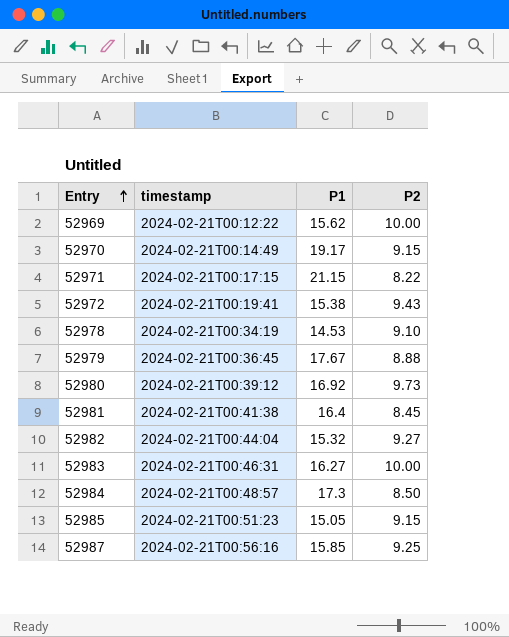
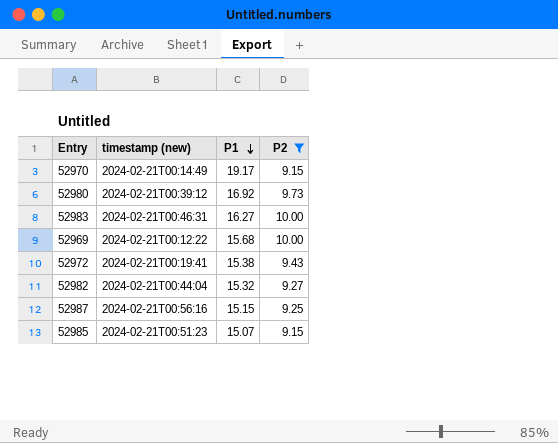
filter: none -> P2 >= 9.15
row order: Entry ascending -> P1 descending
column name: timestamp -> timestamp (new)
52969 | P1: 15.62 -> 15.68
52987 | P1: 15.85 -> 15.15
52985 | P1: 15.05 -> 15.07

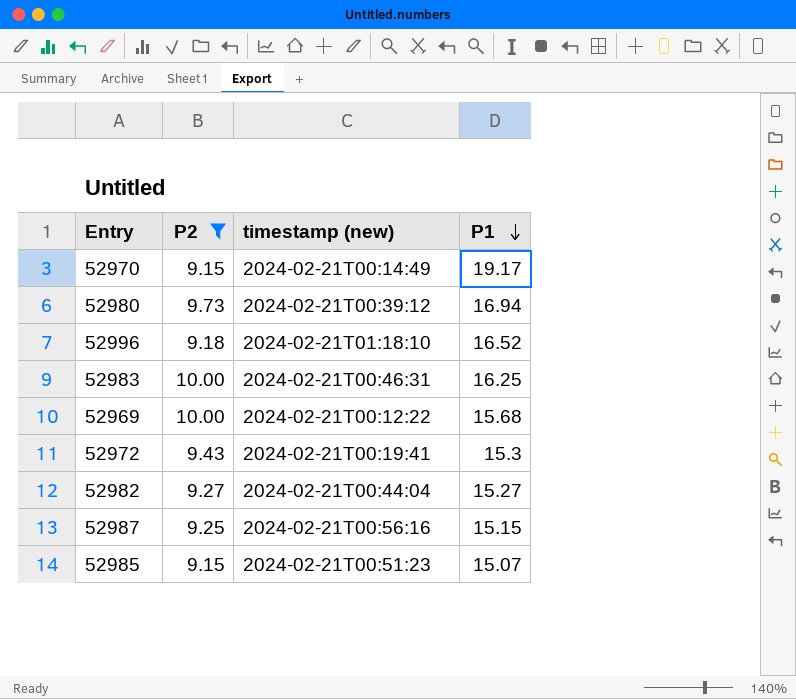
column P2 | position: 4 -> 2
52980 | P1: 16.92 -> 16.94
row 52996: none -> 9.18 | 2024-02-21T01:18:10 | 16.52
52983 | P1: 16.27 -> 16.25
52972 | P1: 15.38 -> 15.3
52982 | P1: 15.32 -> 15.27

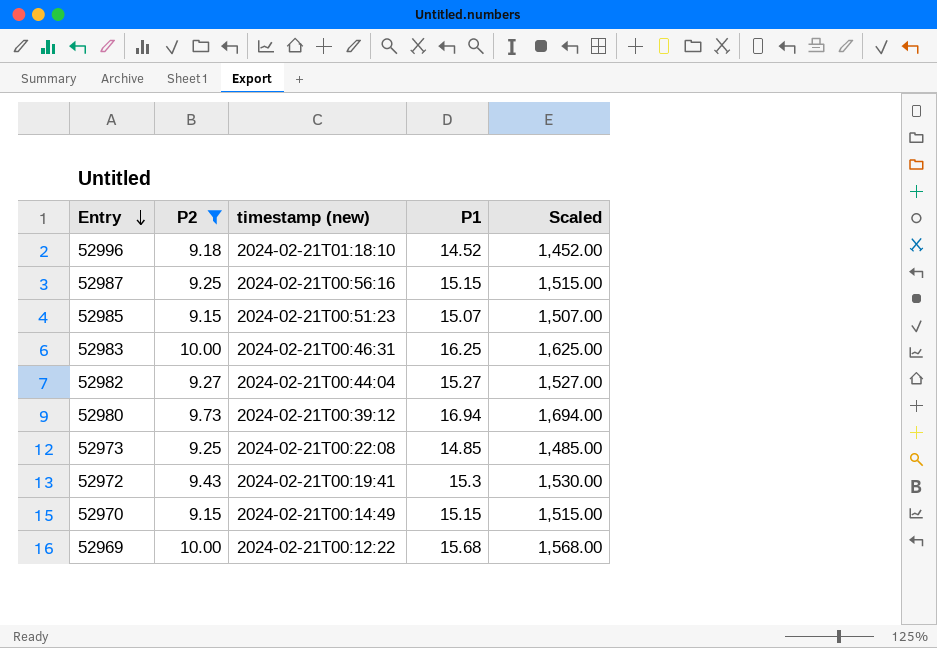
row order: P1 descending -> Entry descending
column Scaled | formula: none -> [P1] * 100
52996 | P1: 16.52 -> 14.52
row 52973: none -> 9.25 | 2024-02-21T00:22:08 | 14.85 | 1,485.00
52970 | P1: 19.17 -> 15.15

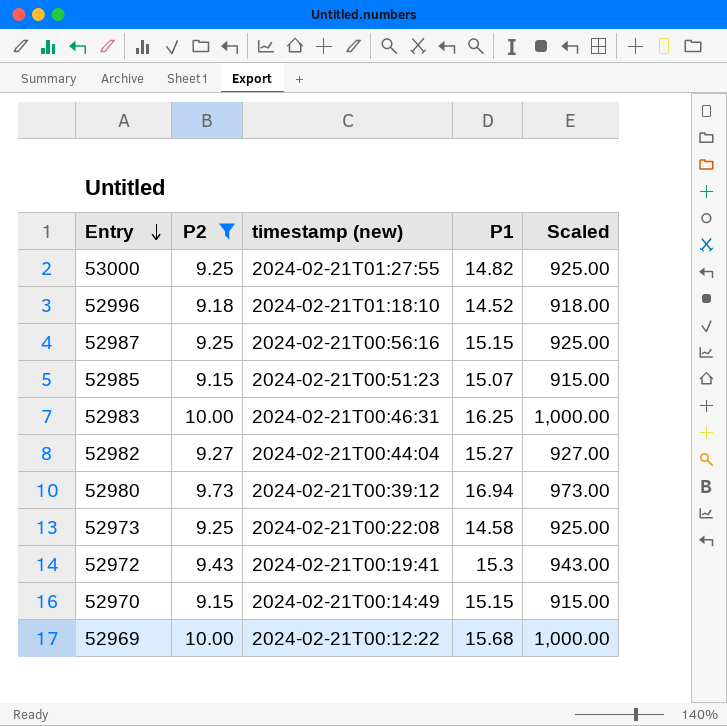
column Scaled | formula: [P1] * 100 -> [P2] * 100
row 53000: none -> 9.25 | 2024-02-21T01:27:55 | 14.82 | 925.00
52973 | P1: 14.85 -> 14.58

